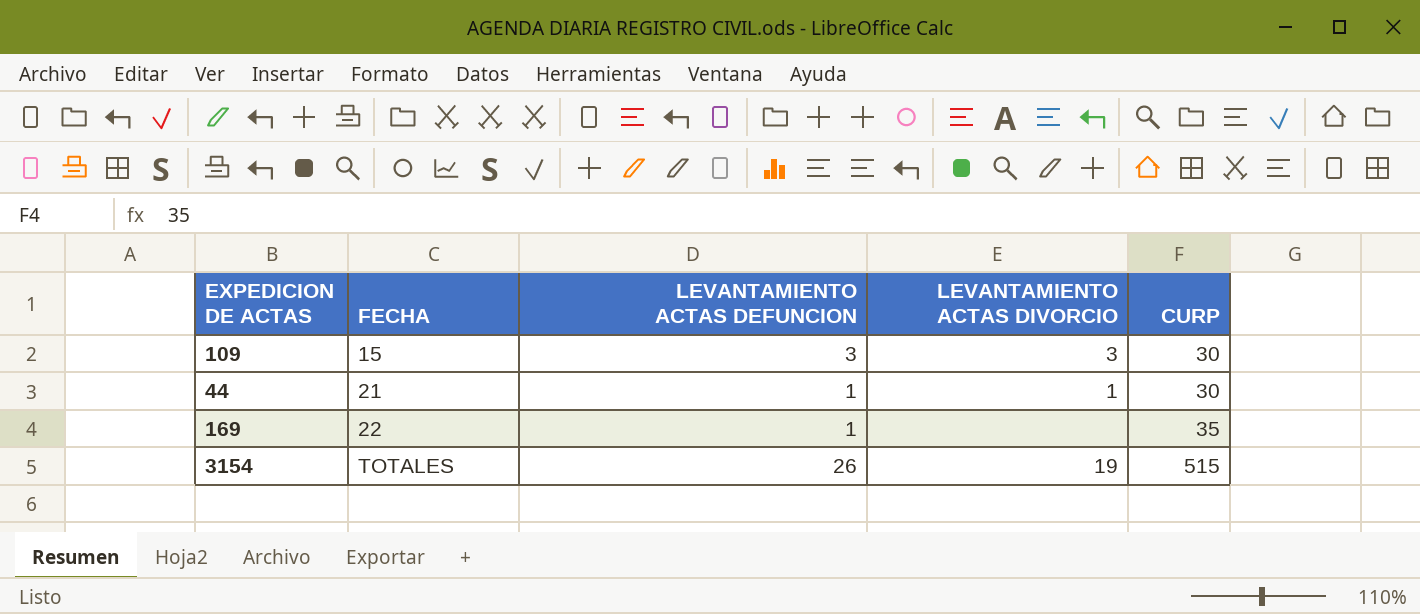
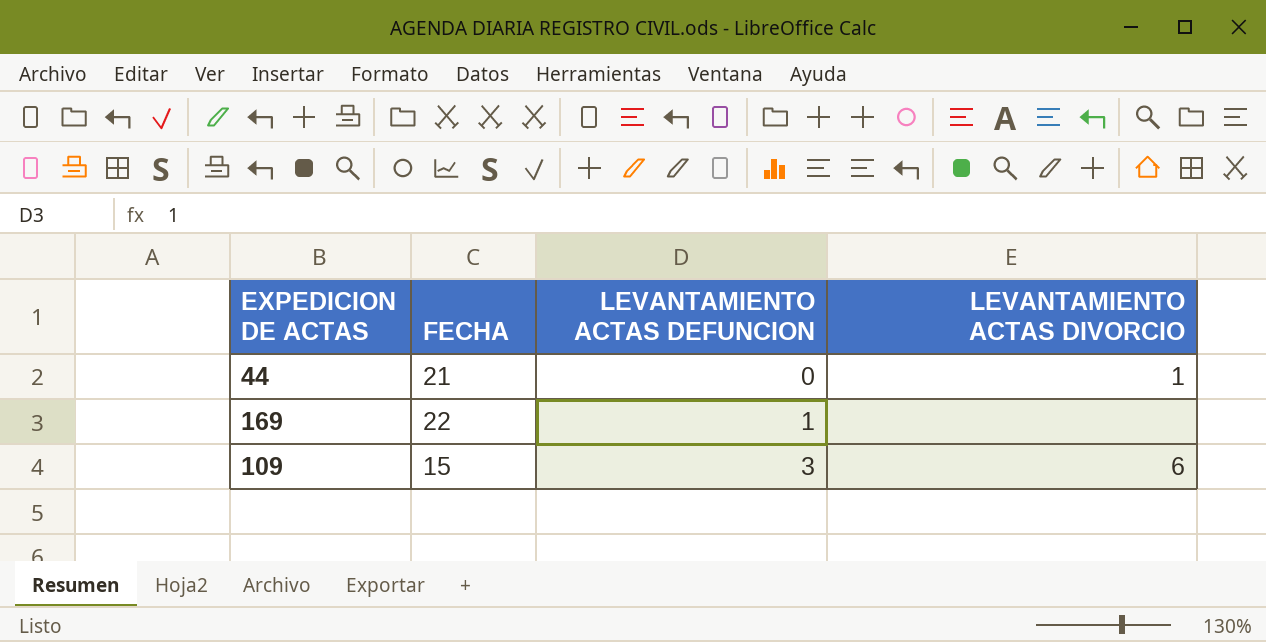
row order: FECHA ascending -> LEVANTAMIENTO ACTAS DEFUNCION ascending
column CURP | position: 5 -> none
row 3154: TOTALES | 26 | 19 | 515 -> none
44 | LEVANTAMIENTO ACTAS DEFUNCION: 1 -> 0
109 | LEVANTAMIENTO ACTAS DIVORCIO: 3 -> 6

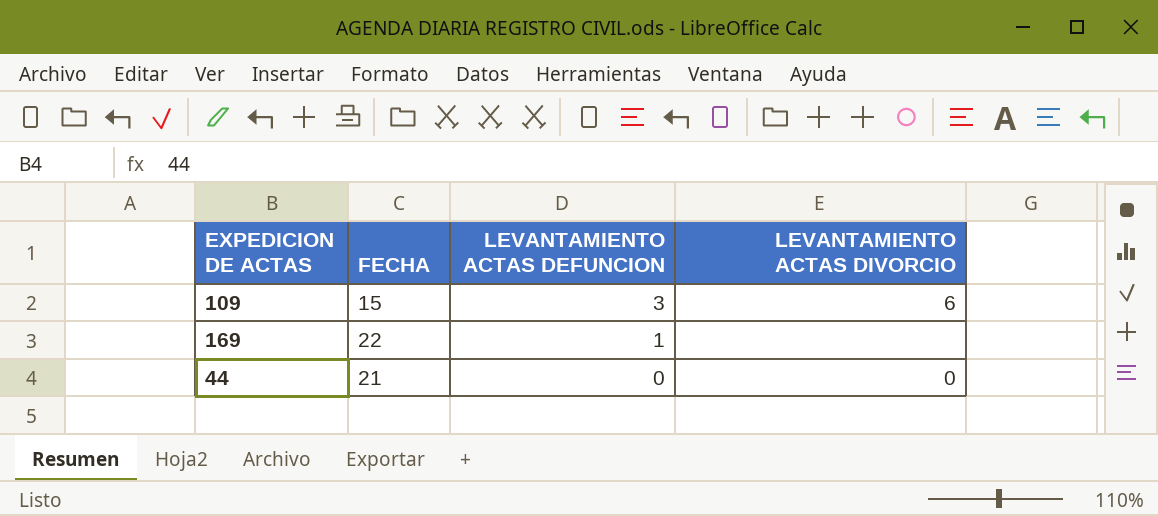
row order: LEVANTAMIENTO ACTAS DEFUNCION ascending -> LEVANTAMIENTO ACTAS DEFUNCION descending
44 | LEVANTAMIENTO ACTAS DIVORCIO: 1 -> 0

